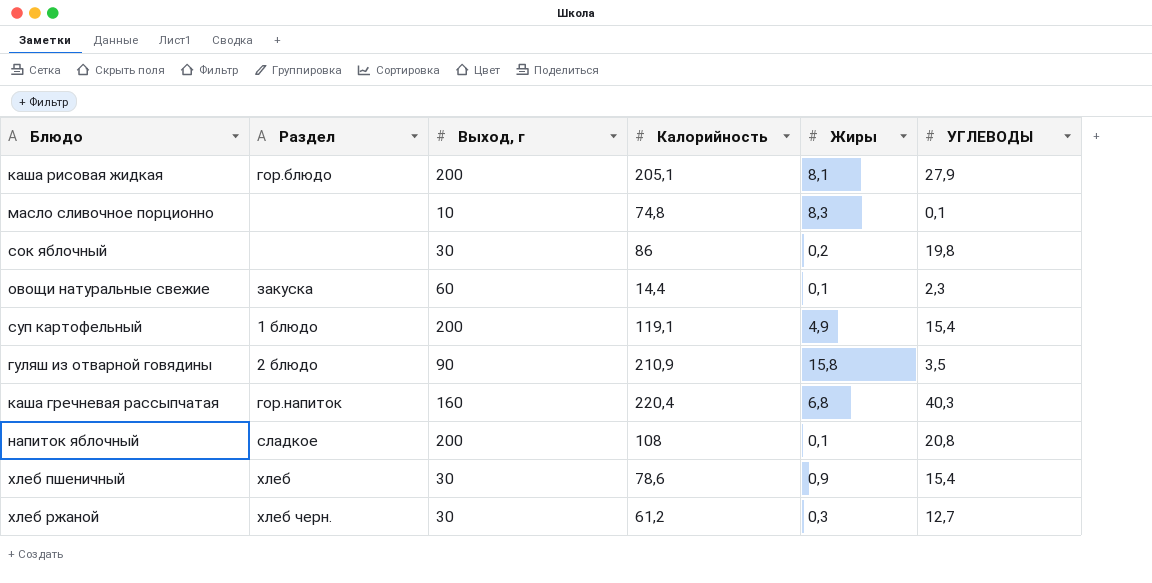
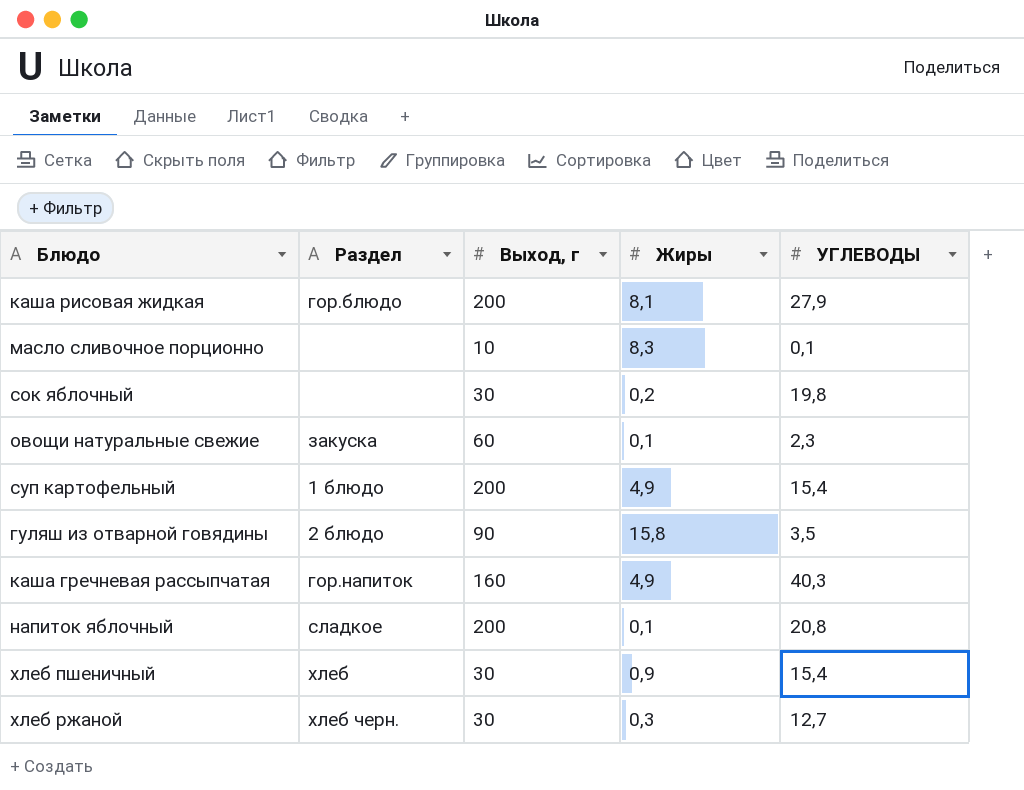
column Калорийность | position: 4 -> none
каша гречневая рассыпчатая | Жиры: 6,8 -> 4,9

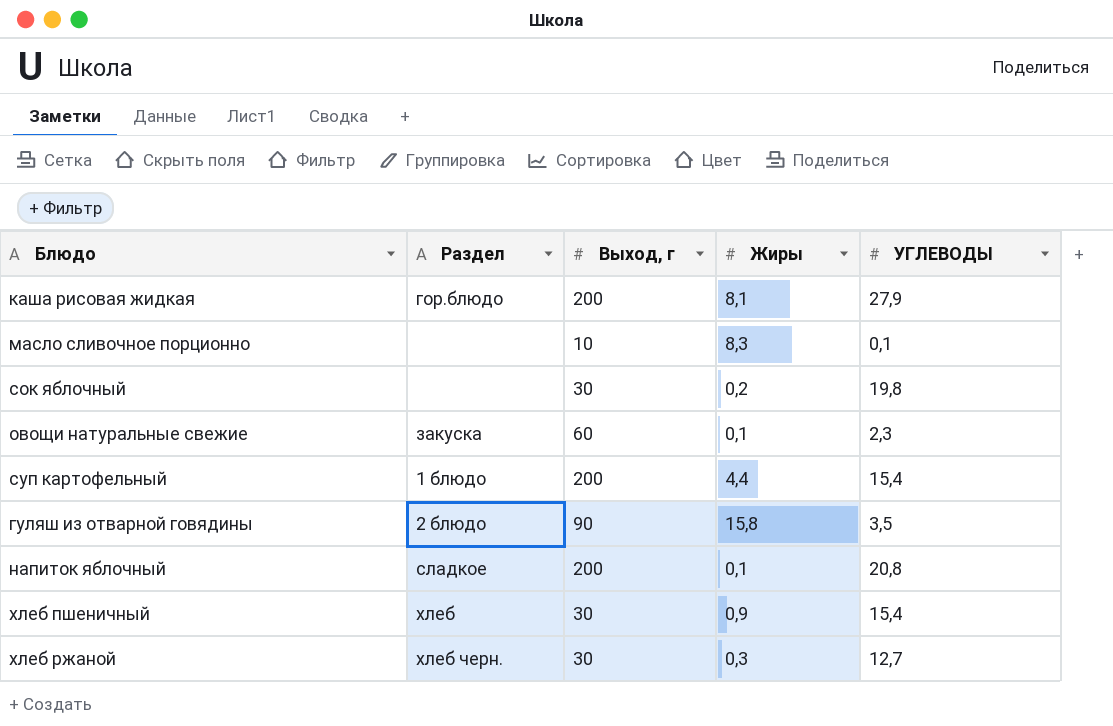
row каша гречневая рассыпчатая: гор.напиток | 160 | 4,9 | 40,3 -> none
суп картофельный | Жиры: 4,9 -> 4,4

